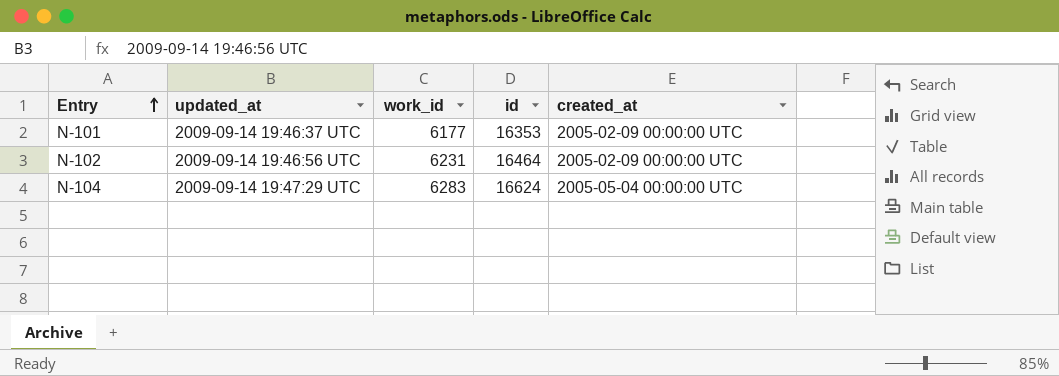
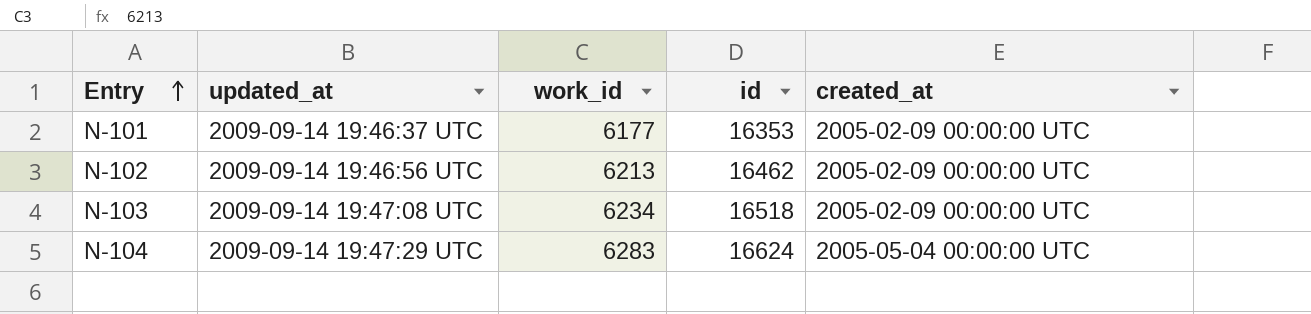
N-102 | work_id: 6231 -> 6213
N-102 | id: 16464 -> 16462
row N-103: none -> 2009-09-14 19:47:08 UTC | 6234 | 16518 | 2005-02-09 00:00:00 UTC

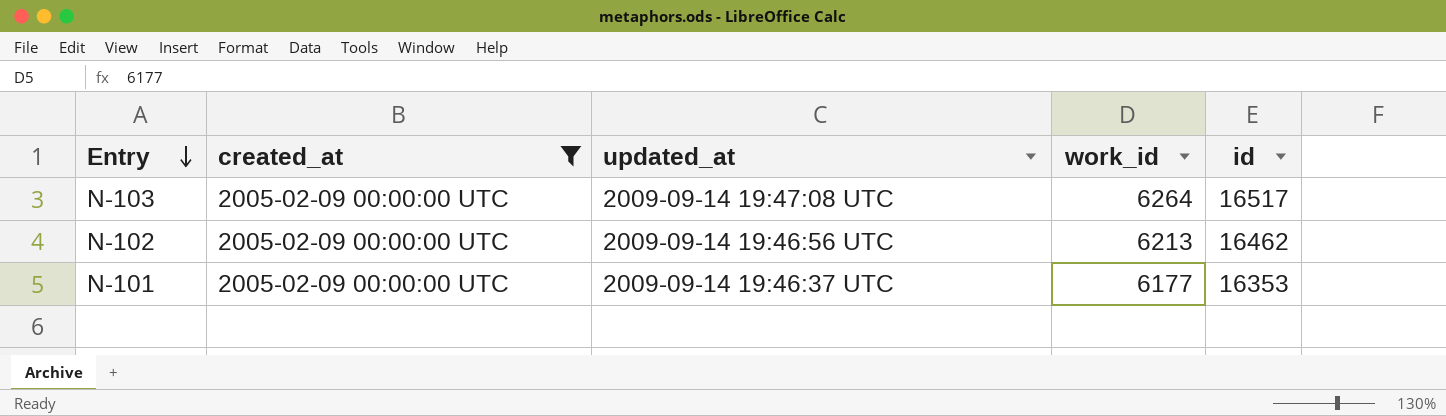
filter: none -> created_at = 2005-02-09 00:00:00 UTC
row order: Entry ascending -> Entry descending
column created_at | position: 5 -> 2
N-103 | work_id: 6234 -> 6264
N-103 | id: 16518 -> 16517

